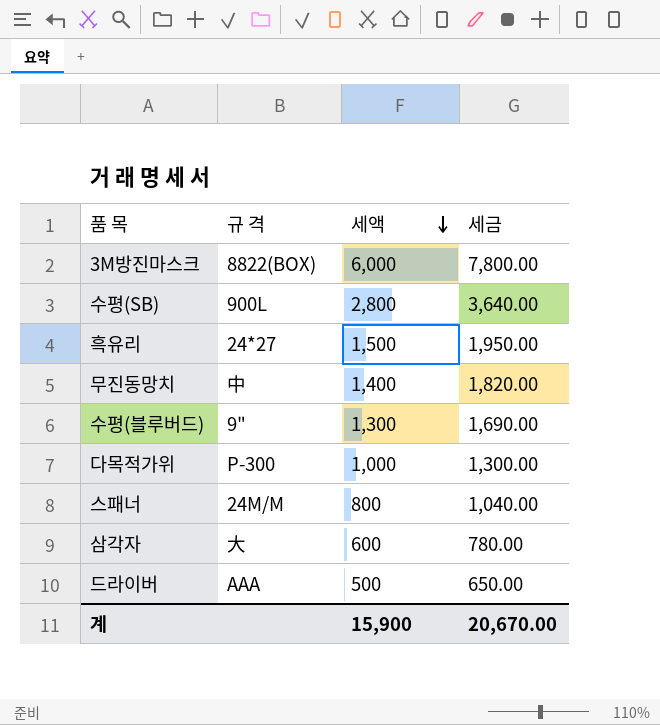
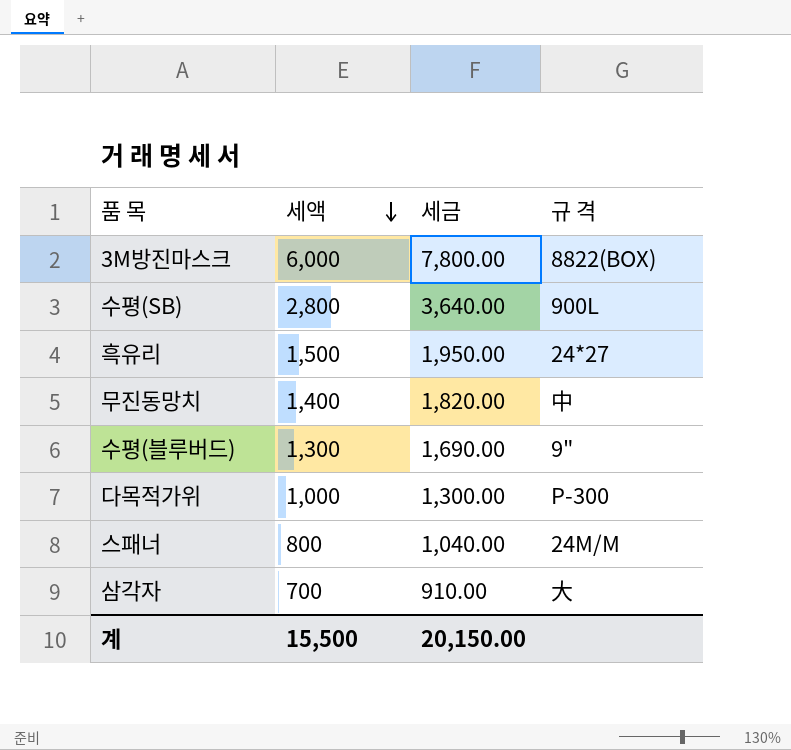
column 규 격 | position: 2 -> 4
row 드라이버: AAA | 500 | 650.00 -> none
삼각자 | 세액: 600 -> 700
삼각자 | 세금: 780.00 -> 910.00
계 | 세액: 15,900 -> 15,500
계 | 세금: 20,670.00 -> 20,150.00

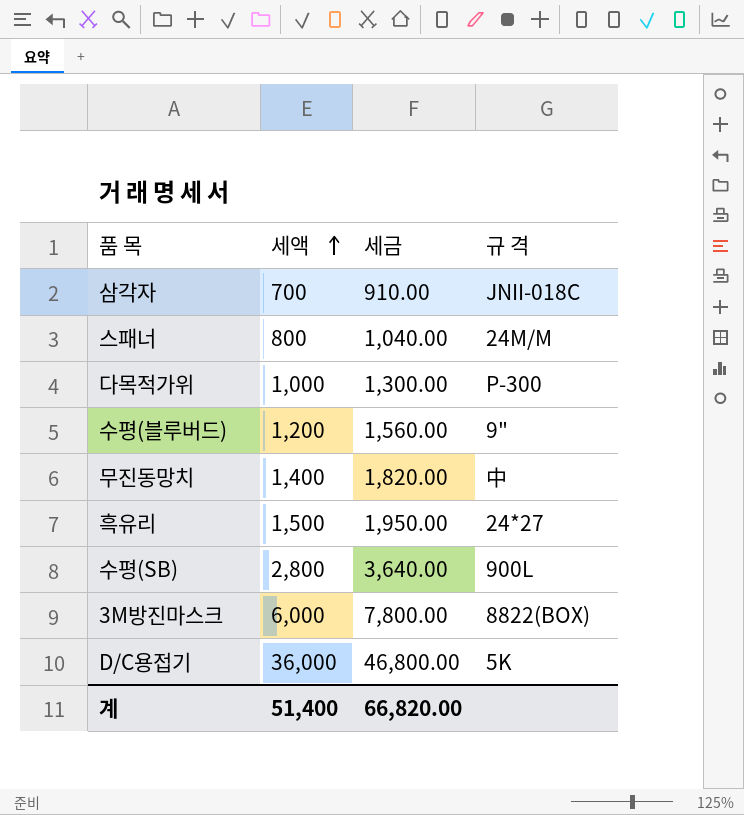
row order: 세액 descending -> 세액 ascending
삼각자 | 규 격: 大 -> JNII-018C
수평(블루버드) | 세액: 1,300 -> 1,200
수평(블루버드) | 세금: 1,690.00 -> 1,560.00
row D/C용접기: none -> 36,000 | 46,800.00 | 5K
계 | 세액: 15,500 -> 51,400
계 | 세금: 20,150.00 -> 66,820.00

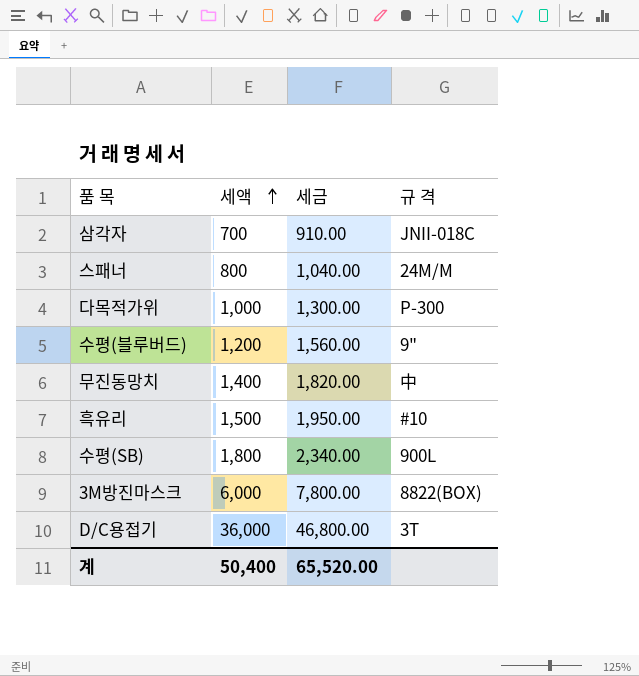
흑유리 | 규 격: 24*27 -> #10
수평(SB) | 세액: 2,800 -> 1,800
수평(SB) | 세금: 3,640.00 -> 2,340.00
D/C용접기 | 규 격: 5K -> 3T
계 | 세액: 51,400 -> 50,400
계 | 세금: 66,820.00 -> 65,520.00

